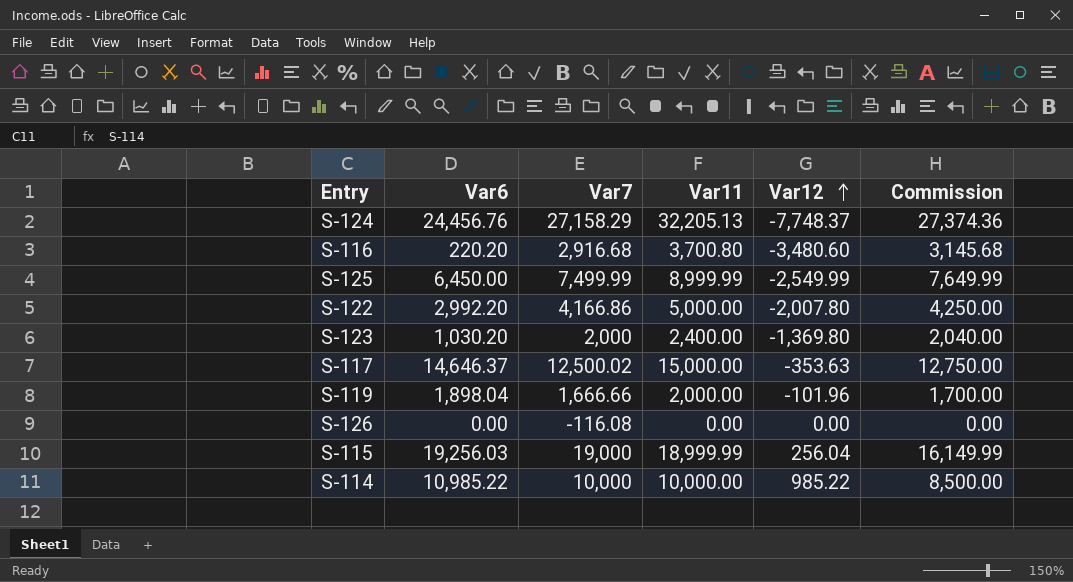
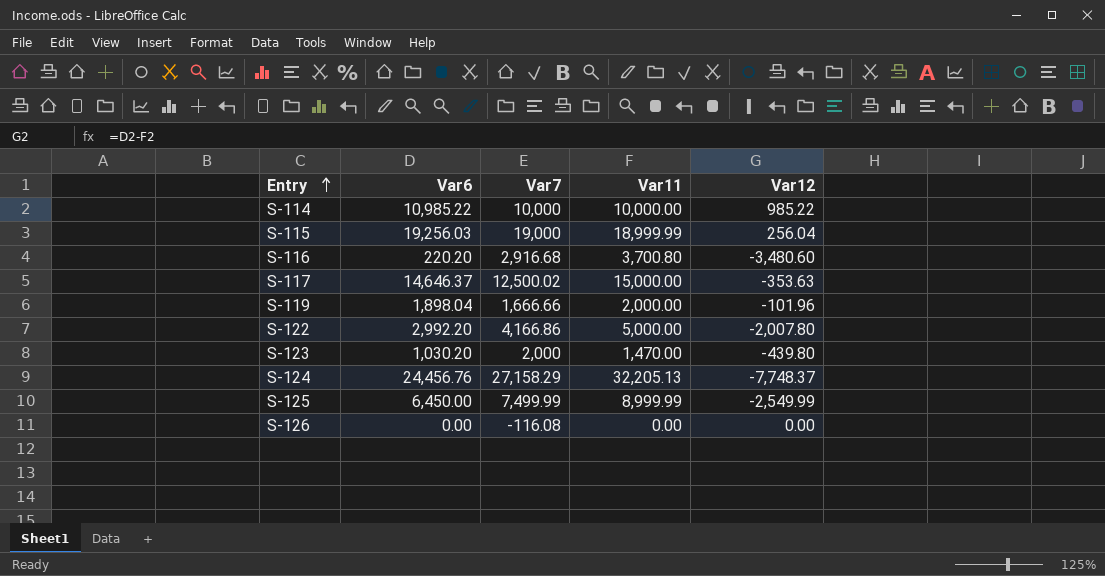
row order: Var12 ascending -> Entry ascending
column Commission | formula: [Var11] * 0.85 -> none
S-123 | Var11: 2,400.00 -> 1,470.00
S-123 | Var12: -1,369.80 -> -439.80

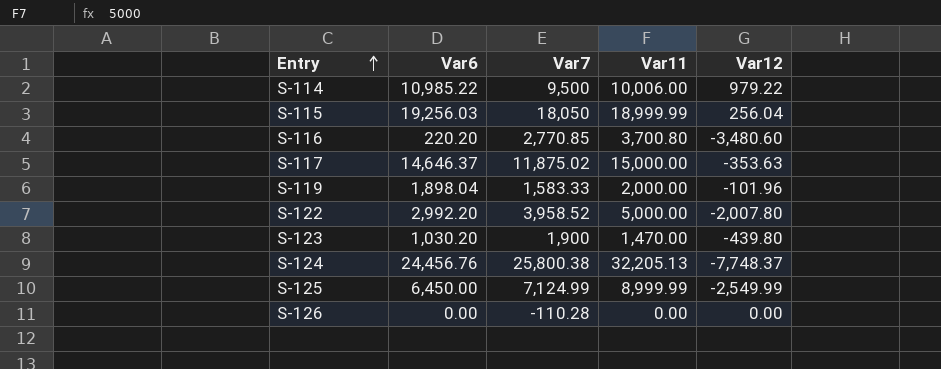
S-114 | Var7: 10,000 -> 9,500
S-114 | Var11: 10,000.00 -> 10,006.00
S-114 | Var12: 985.22 -> 979.22
S-115 | Var7: 19,000 -> 18,050
S-116 | Var7: 2,916.68 -> 2,770.85
S-117 | Var7: 12,500.02 -> 11,875.02
S-119 | Var7: 1,666.66 -> 1,583.33
S-122 | Var7: 4,166.86 -> 3,958.52
S-123 | Var7: 2,000 -> 1,900
S-124 | Var7: 27,158.29 -> 25,800.38
S-125 | Var7: 7,499.99 -> 7,124.99
S-126 | Var7: -116.08 -> -110.28

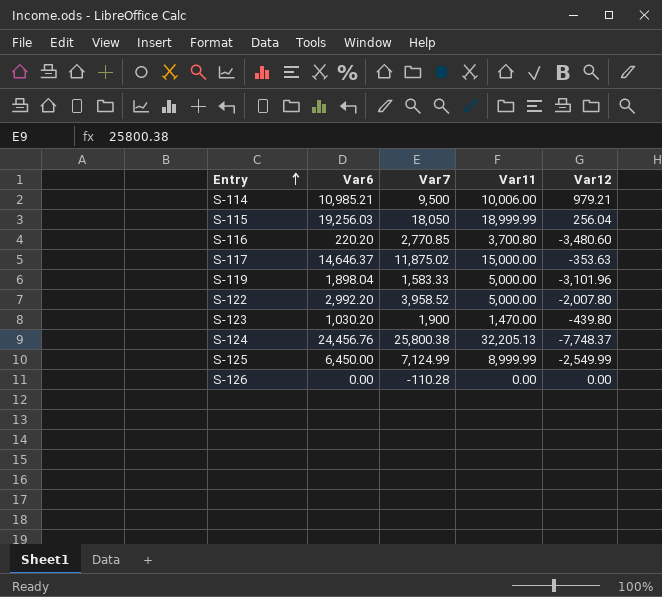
S-114 | Var6: 10,985.22 -> 10,985.21
S-114 | Var12: 979.22 -> 979.21
S-119 | Var11: 2,000.00 -> 5,000.00
S-119 | Var12: -101.96 -> -3,101.96

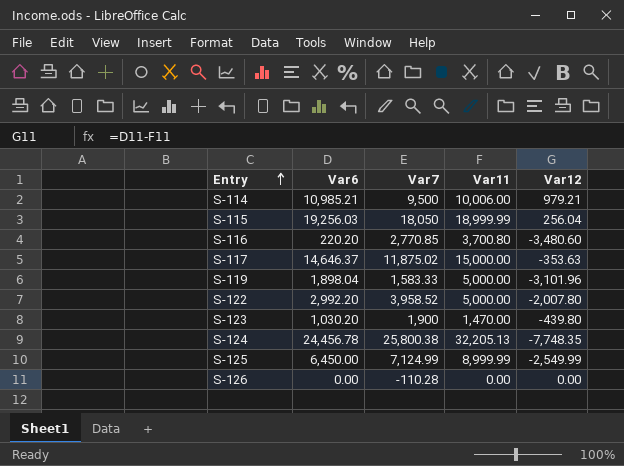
S-124 | Var6: 24,456.76 -> 24,456.78
S-124 | Var12: -7,748.37 -> -7,748.35

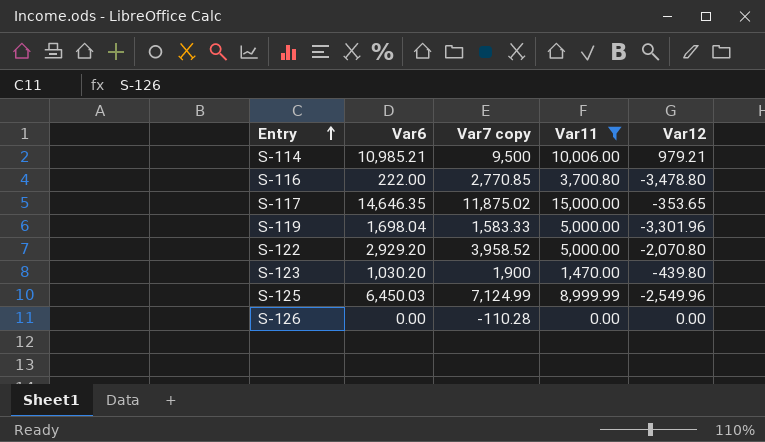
filter: none -> Var11 <= 15,000.00
column name: Var7 -> Var7 copy
S-116 | Var6: 220.20 -> 222.00
S-116 | Var12: -3,480.60 -> -3,478.80
S-117 | Var6: 14,646.37 -> 14,646.35
S-117 | Var12: -353.63 -> -353.65
S-119 | Var6: 1,898.04 -> 1,698.04
S-119 | Var12: -3,101.96 -> -3,301.96
S-122 | Var6: 2,992.20 -> 2,929.20
S-122 | Var12: -2,007.80 -> -2,070.80
S-125 | Var6: 6,450.00 -> 6,450.03
S-125 | Var12: -2,549.99 -> -2,549.96

